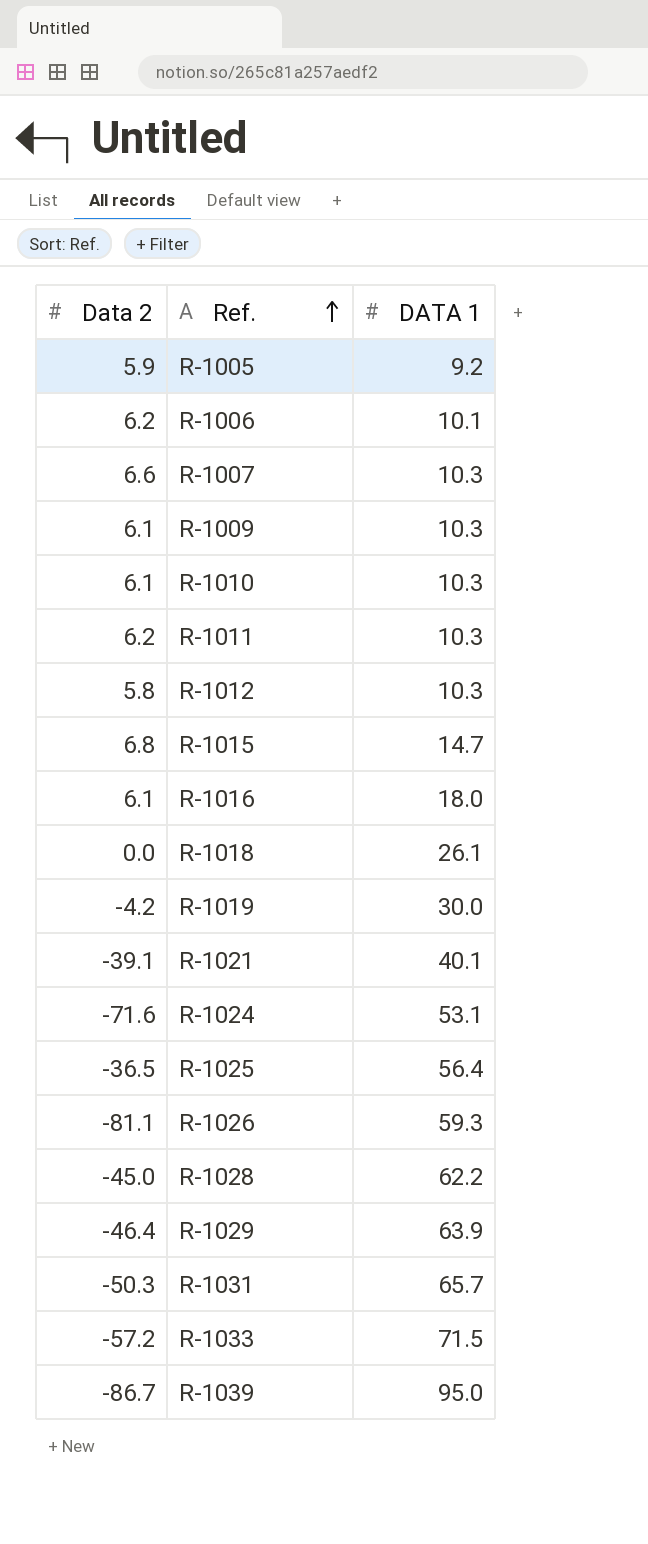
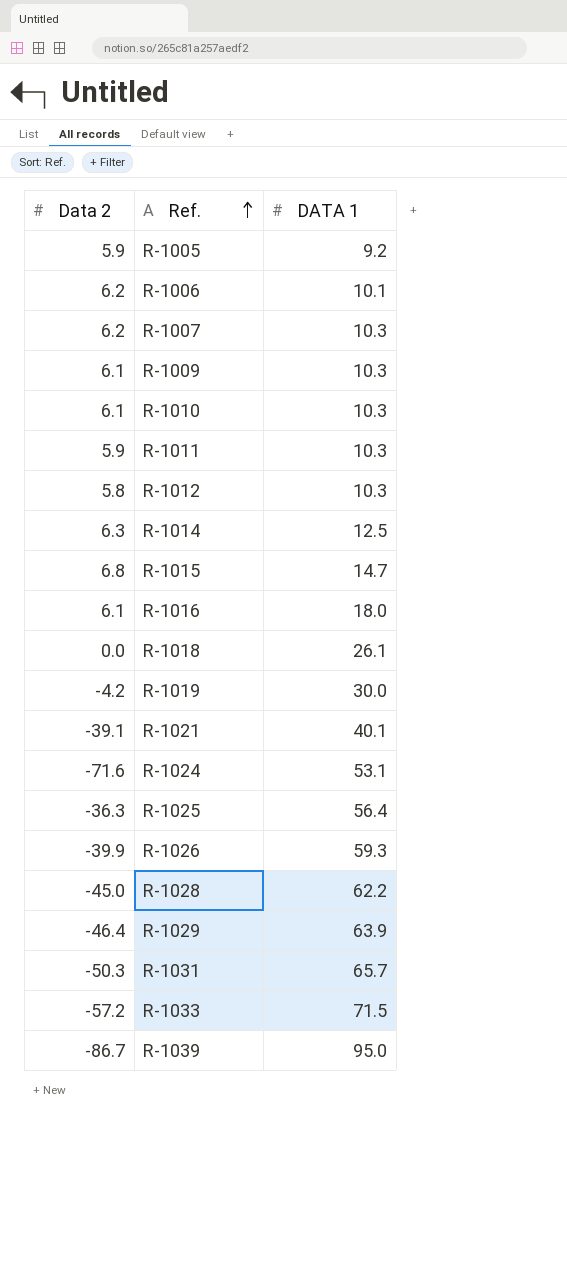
R-1007 | Data 2: 6.6 -> 6.2
R-1011 | Data 2: 6.2 -> 5.9
row R-1014: none -> 6.3 | 12.5
R-1025 | Data 2: -36.5 -> -36.3
R-1026 | Data 2: -81.1 -> -39.9

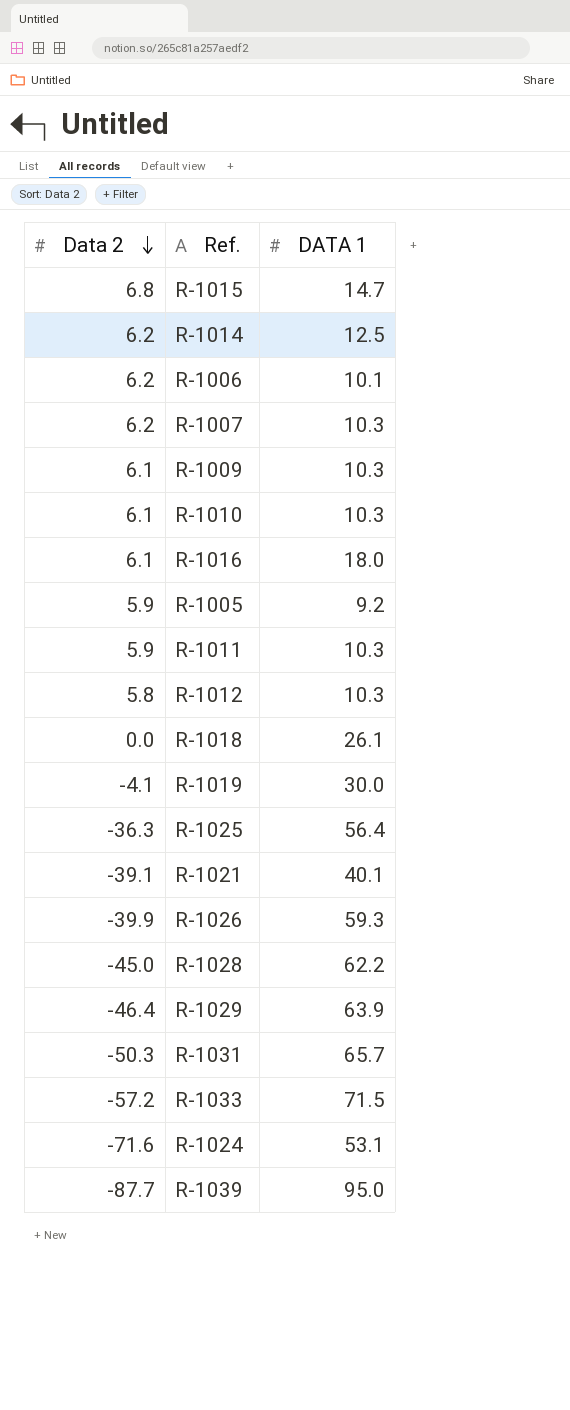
row order: Ref. ascending -> Data 2 descending
R-1014 | Data 2: 6.3 -> 6.2
R-1019 | Data 2: -4.2 -> -4.1
R-1039 | Data 2: -86.7 -> -87.7

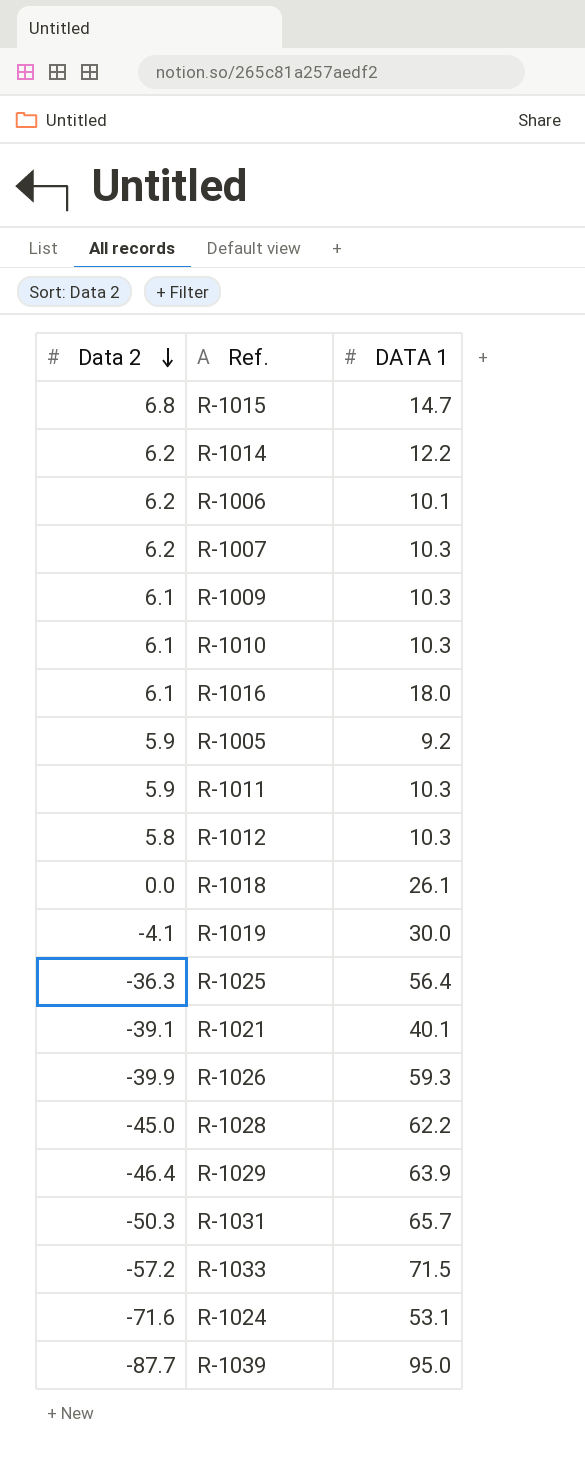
R-1014 | DATA 1: 12.5 -> 12.2

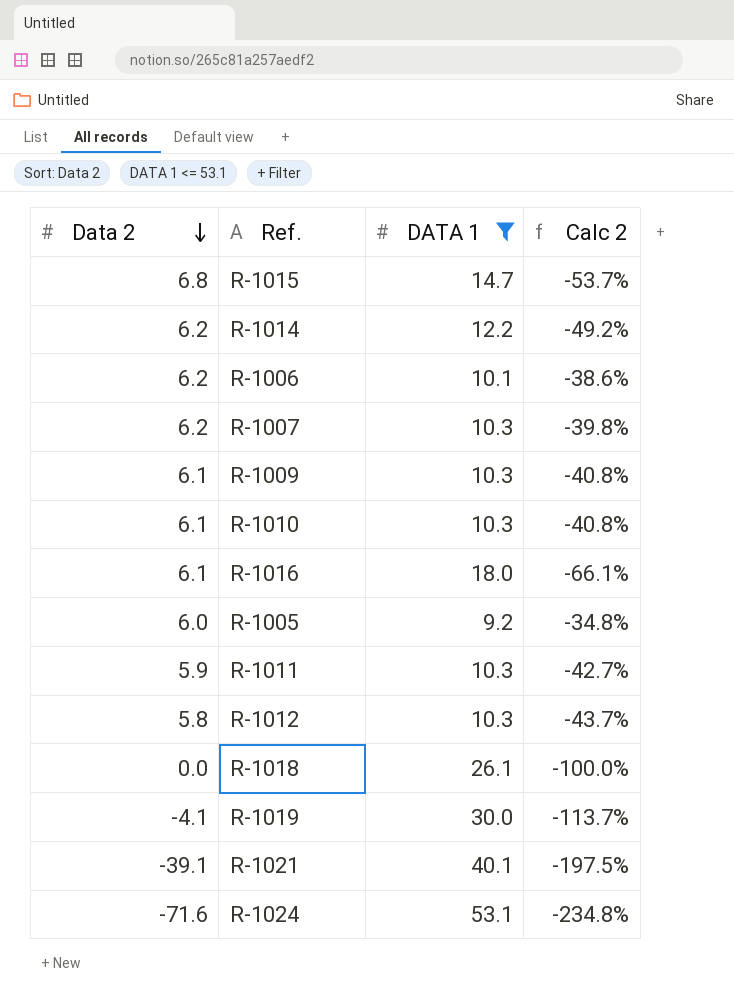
filter: none -> DATA 1 <= 53.1
column Calc 2 | formula: none -> ([Data 2] - [DATA 1]) / [DATA 1]
R-1005 | Data 2: 5.9 -> 6.0

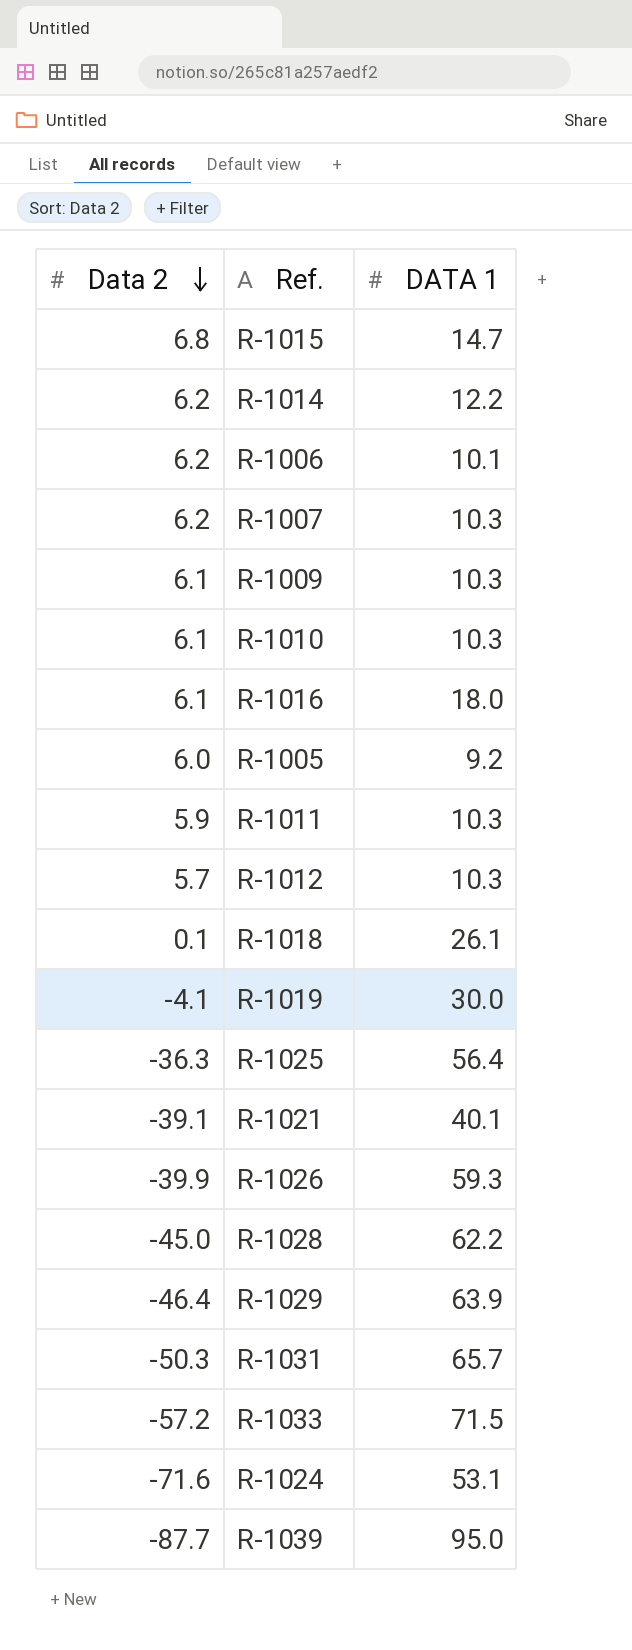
filter: DATA 1 <= 53.1 -> none
column Calc 2 | formula: ([Data 2] - [DATA 1]) / [DATA 1] -> none
R-1012 | Data 2: 5.8 -> 5.7
R-1018 | Data 2: 0.0 -> 0.1

